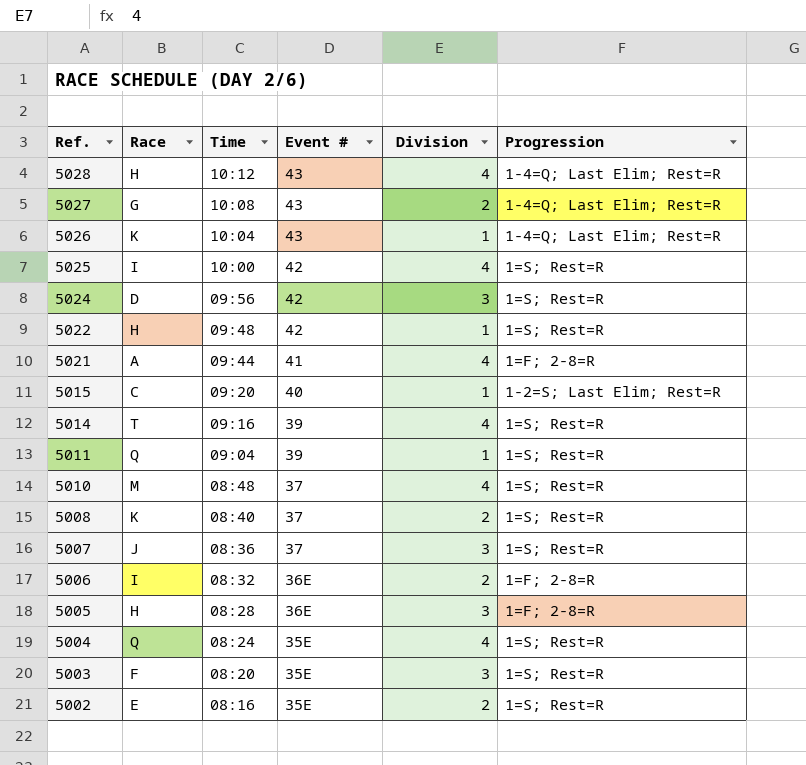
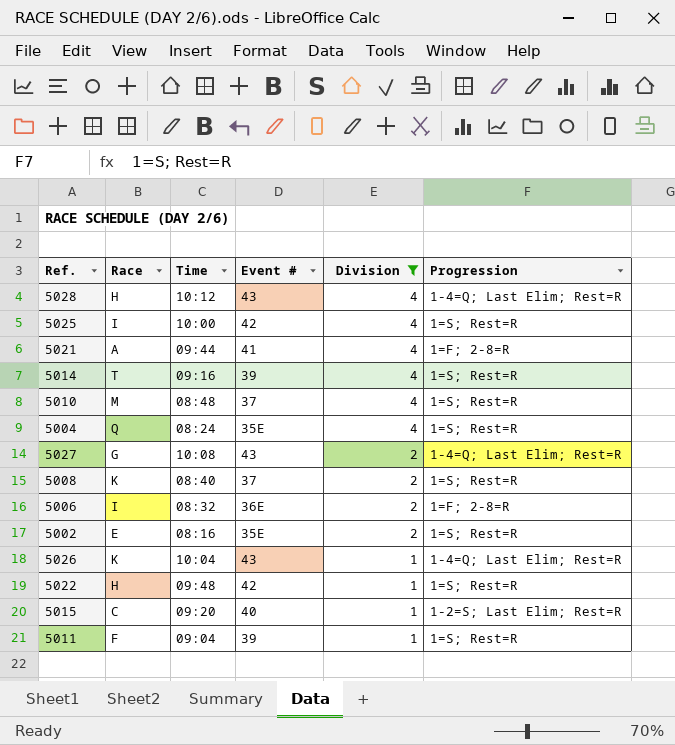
filter: none -> Division != 3
row order: Ref. descending -> Division descending
5011 | Race: Q -> F

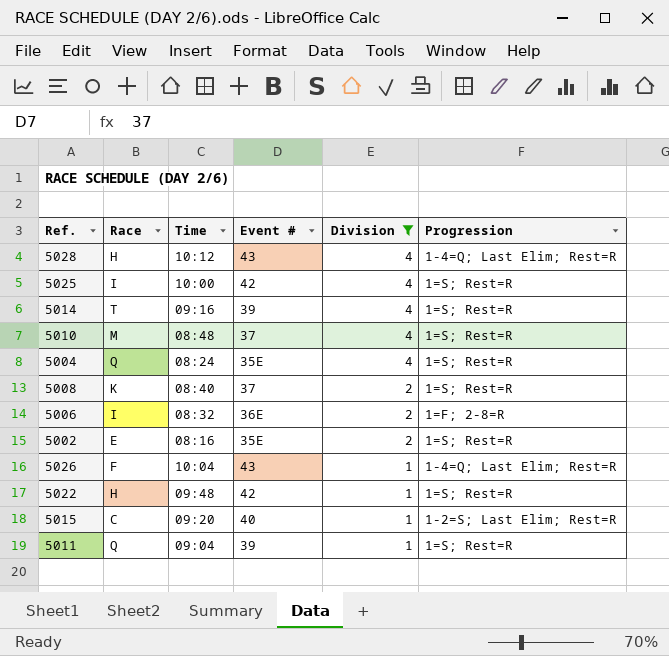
row 5021: A | 09:44 | 41 | 4 | 1=F; 2-8=R -> none
row 5027: G | 10:08 | 43 | 2 | 1-4=Q; Last Elim; Rest=R -> none
5026 | Race: K -> F
5011 | Race: F -> Q

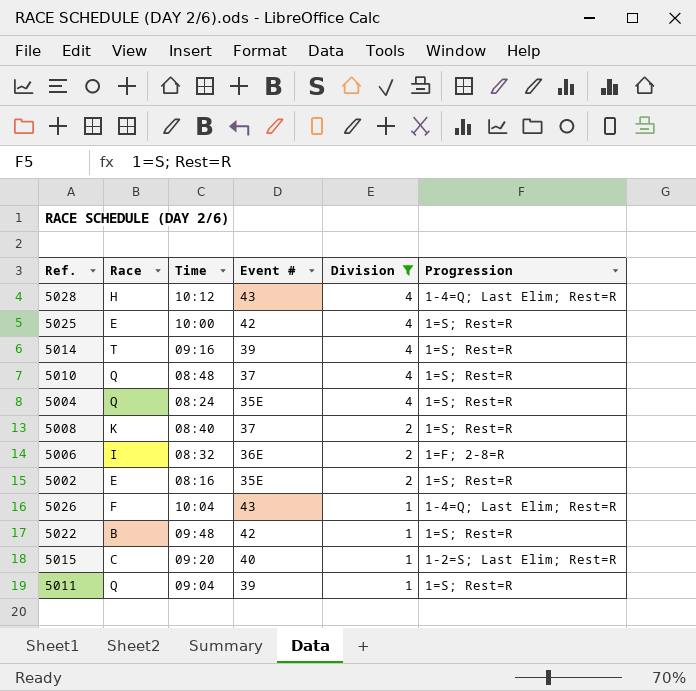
5025 | Race: I -> E
5010 | Race: M -> Q
5022 | Race: H -> B

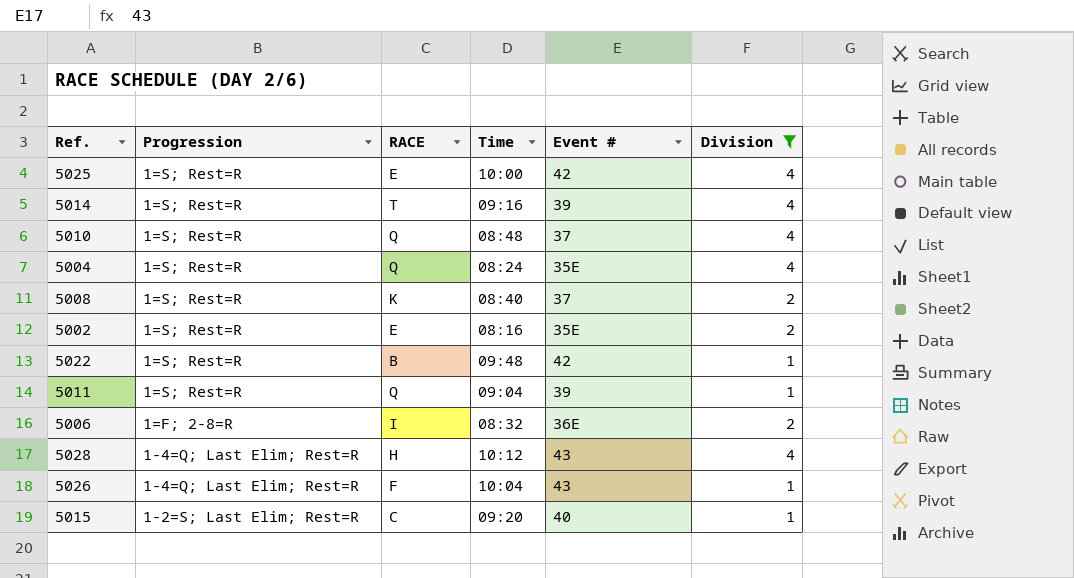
row order: Division descending -> Progression descending
column Progression | position: 6 -> 2
column name: Race -> RACE

